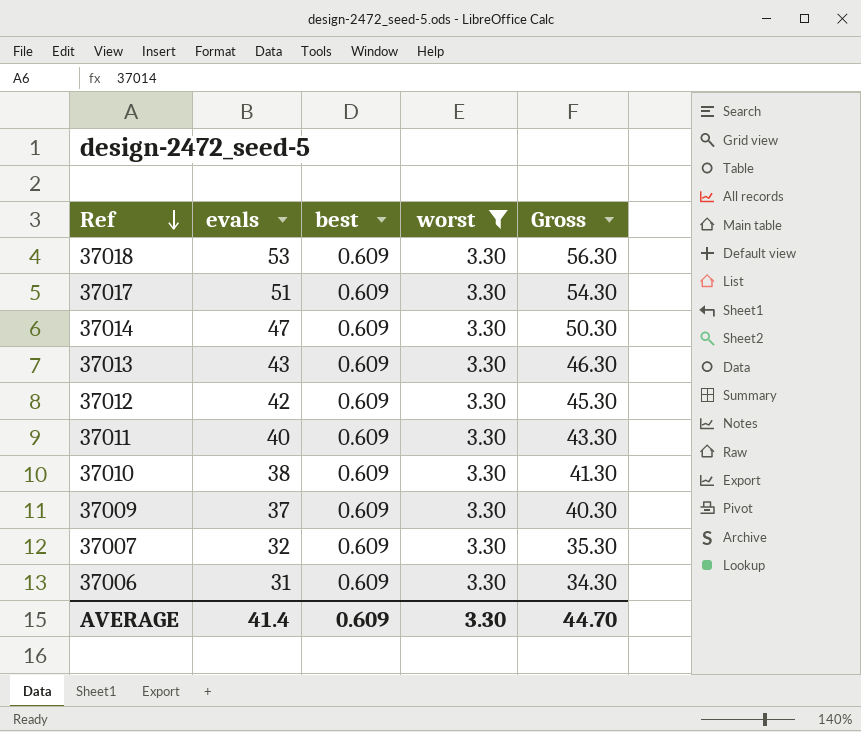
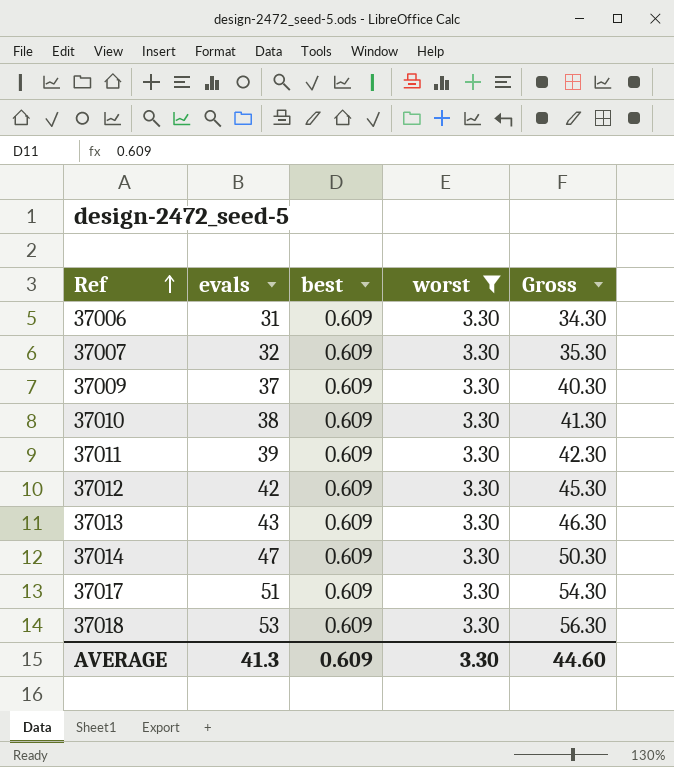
row order: Ref descending -> Ref ascending
37011 | evals: 40 -> 39
37011 | Gross: 43.30 -> 42.30
AVERAGE | evals: 41.4 -> 41.3
AVERAGE | Gross: 44.70 -> 44.60

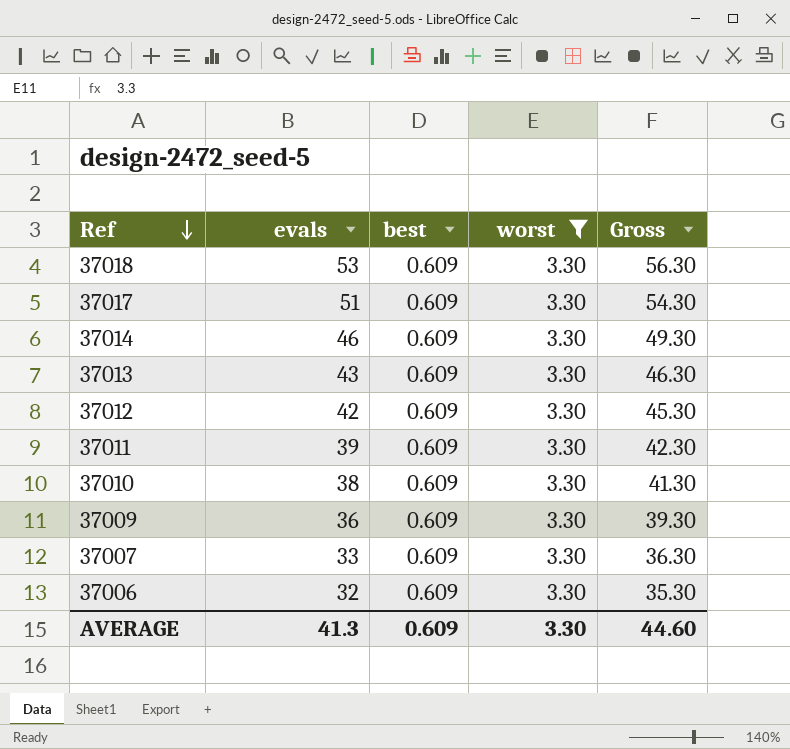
row order: Ref ascending -> Ref descending
37014 | evals: 47 -> 46
37014 | Gross: 50.30 -> 49.30
37009 | evals: 37 -> 36
37009 | Gross: 40.30 -> 39.30
37007 | evals: 32 -> 33
37007 | Gross: 35.30 -> 36.30
37006 | evals: 31 -> 32
37006 | Gross: 34.30 -> 35.30

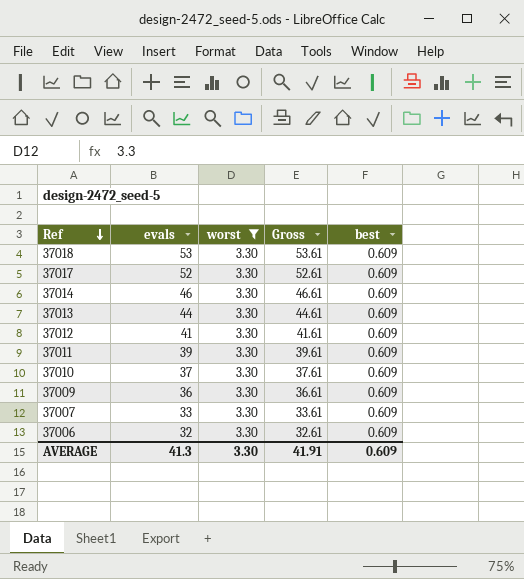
column Gross | formula: [evals] + [worst] -> [evals] + [best]
column best | position: 3 -> 5
37017 | evals: 51 -> 52
37013 | evals: 43 -> 44
37012 | evals: 42 -> 41
37010 | evals: 38 -> 37
AVERAGE | Gross: 44.60 -> 41.91

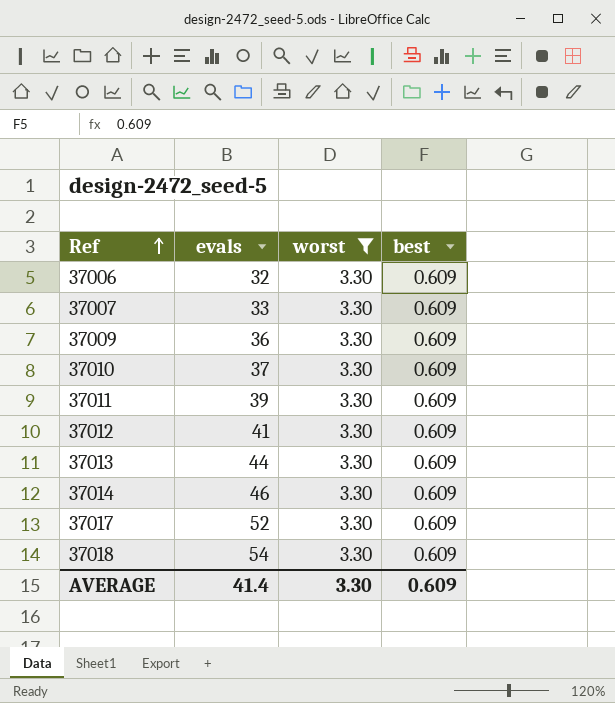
row order: Ref descending -> Ref ascending
column Gross | formula: [evals] + [best] -> none
37018 | evals: 53 -> 54
AVERAGE | evals: 41.3 -> 41.4

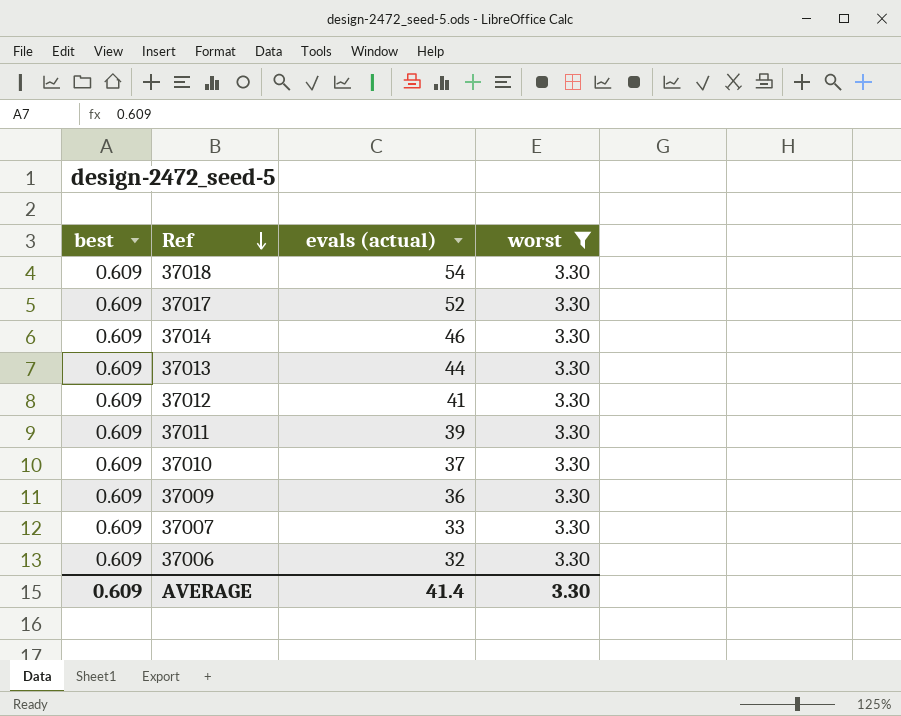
row order: Ref ascending -> Ref descending
column best | position: 4 -> 1
column name: evals -> evals (actual)

